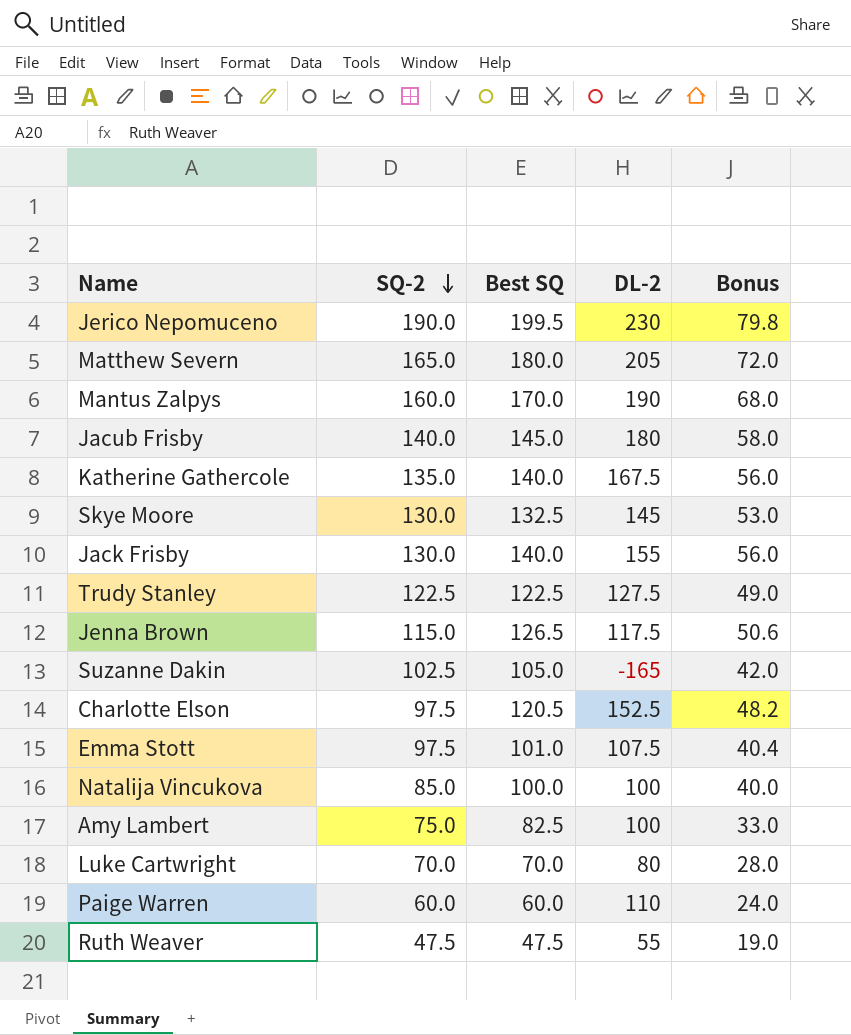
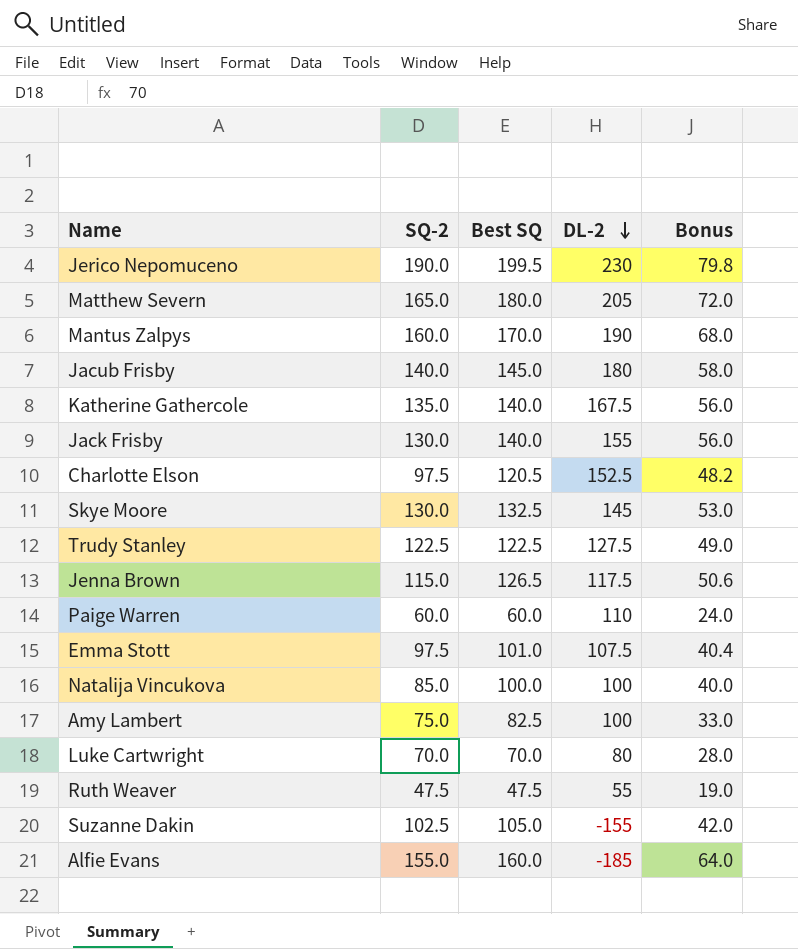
row order: SQ-2 descending -> DL-2 descending
Suzanne Dakin | DL-2: -165 -> -155
row Alfie Evans: none -> 155.0 | 160.0 | -185 | 64.0

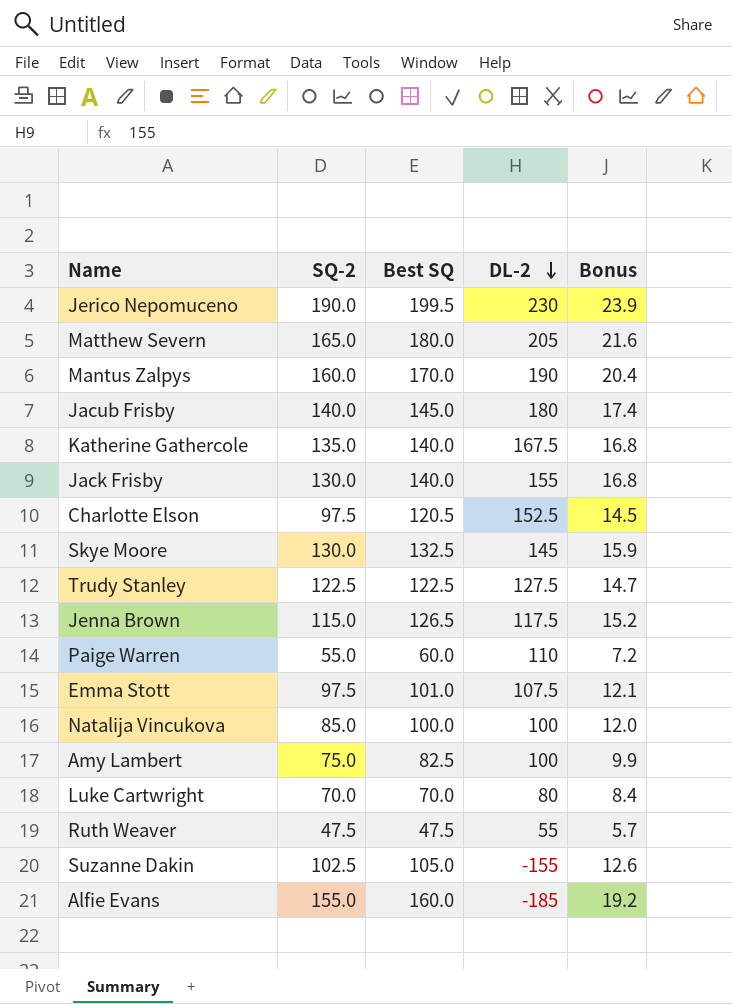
column Bonus | formula: [Best SQ] * 0.4 -> [Best SQ] * 0.12
Paige Warren | SQ-2: 60.0 -> 55.0

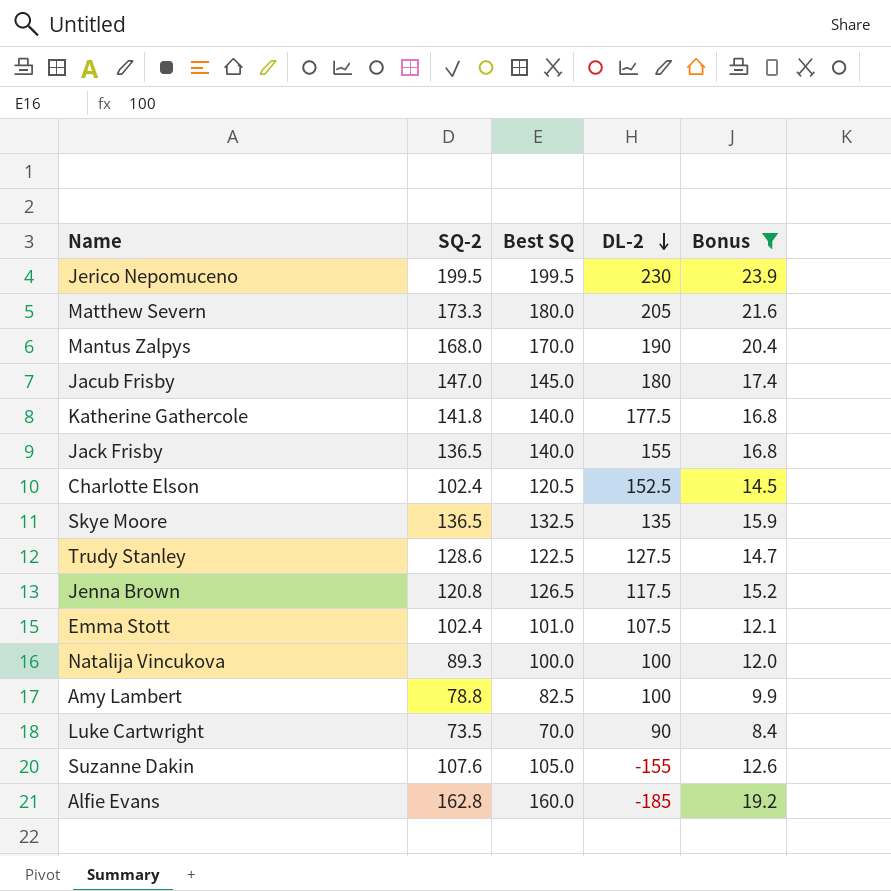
filter: none -> Bonus >= 8.4
Jerico Nepomuceno | SQ-2: 190.0 -> 199.5
Matthew Severn | SQ-2: 165.0 -> 173.3
Mantus Zalpys | SQ-2: 160.0 -> 168.0
Jacub Frisby | SQ-2: 140.0 -> 147.0
Katherine Gathercole | SQ-2: 135.0 -> 141.8
Katherine Gathercole | DL-2: 167.5 -> 177.5
Jack Frisby | SQ-2: 130.0 -> 136.5
Charlotte Elson | SQ-2: 97.5 -> 102.4
Skye Moore | SQ-2: 130.0 -> 136.5
Skye Moore | DL-2: 145 -> 135
Trudy Stanley | SQ-2: 122.5 -> 128.6
Jenna Brown | SQ-2: 115.0 -> 120.8
Emma Stott | SQ-2: 97.5 -> 102.4
Natalija Vincukova | SQ-2: 85.0 -> 89.3
Amy Lambert | SQ-2: 75.0 -> 78.8
Luke Cartwright | SQ-2: 70.0 -> 73.5
Luke Cartwright | DL-2: 80 -> 90
Suzanne Dakin | SQ-2: 102.5 -> 107.6
Alfie Evans | SQ-2: 155.0 -> 162.8

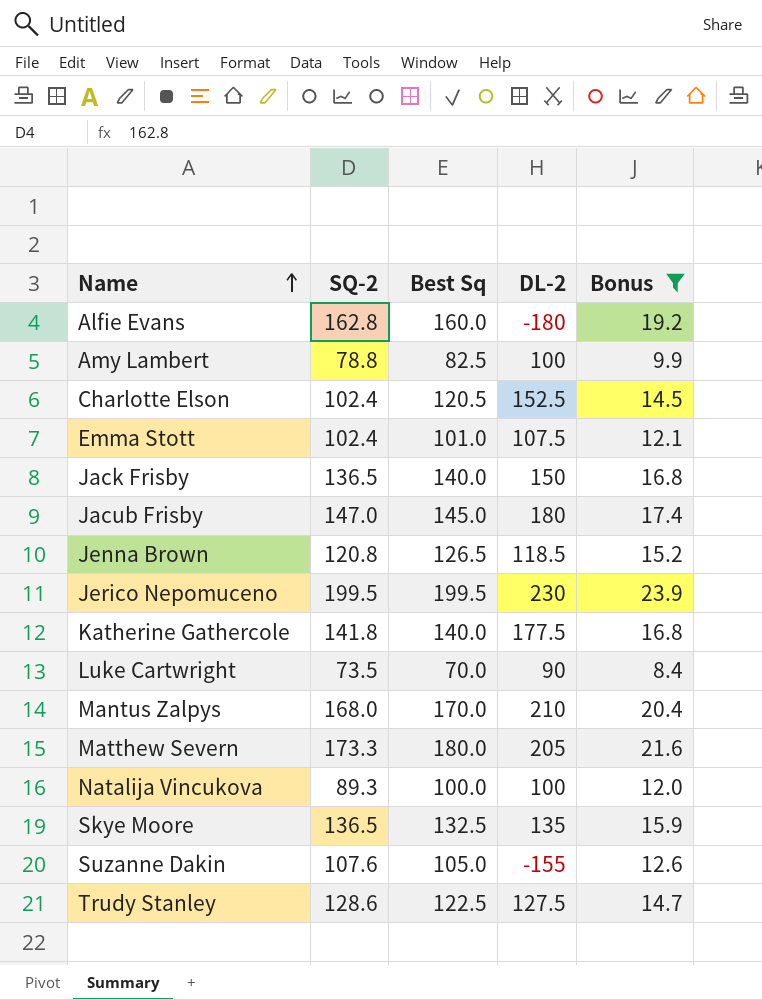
row order: DL-2 descending -> Name ascending
column name: Best SQ -> Best Sq
Alfie Evans | DL-2: -185 -> -180
Jack Frisby | DL-2: 155 -> 150
Jenna Brown | DL-2: 117.5 -> 118.5
Mantus Zalpys | DL-2: 190 -> 210

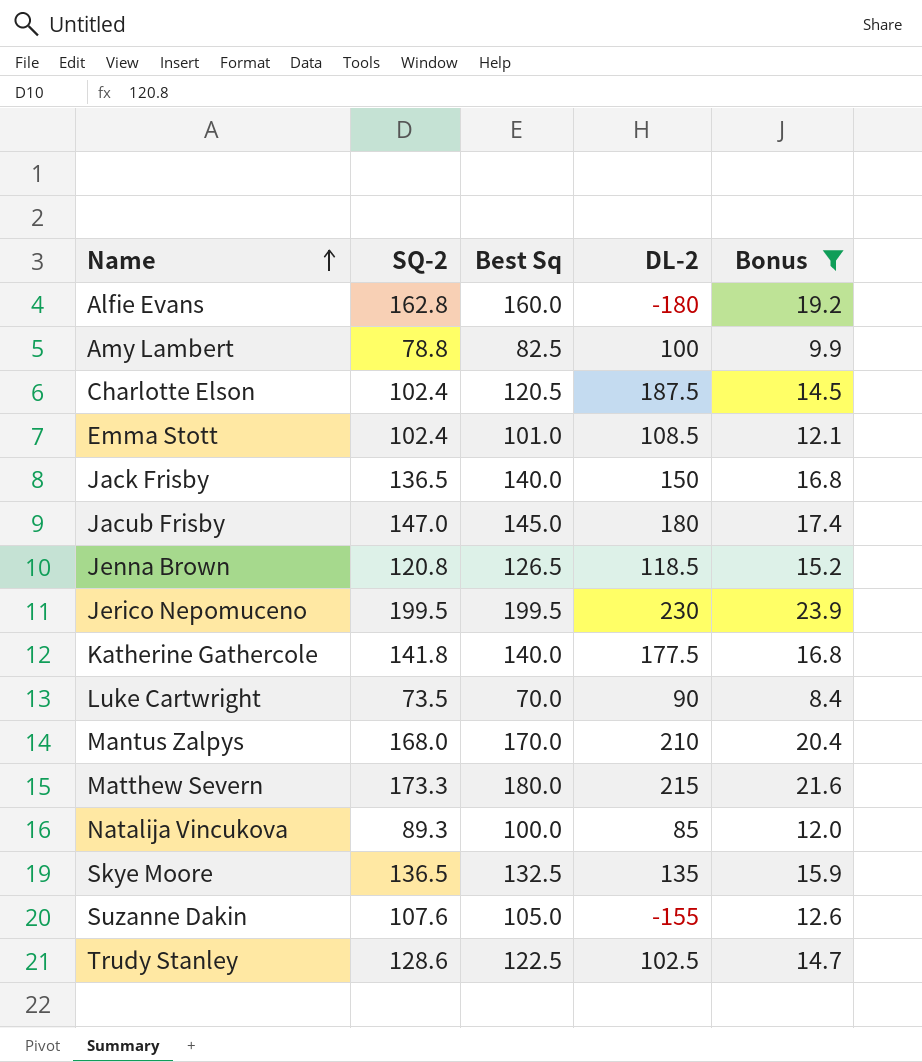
Charlotte Elson | DL-2: 152.5 -> 187.5
Emma Stott | DL-2: 107.5 -> 108.5
Matthew Severn | DL-2: 205 -> 215
Natalija Vincukova | DL-2: 100 -> 85
Trudy Stanley | DL-2: 127.5 -> 102.5

